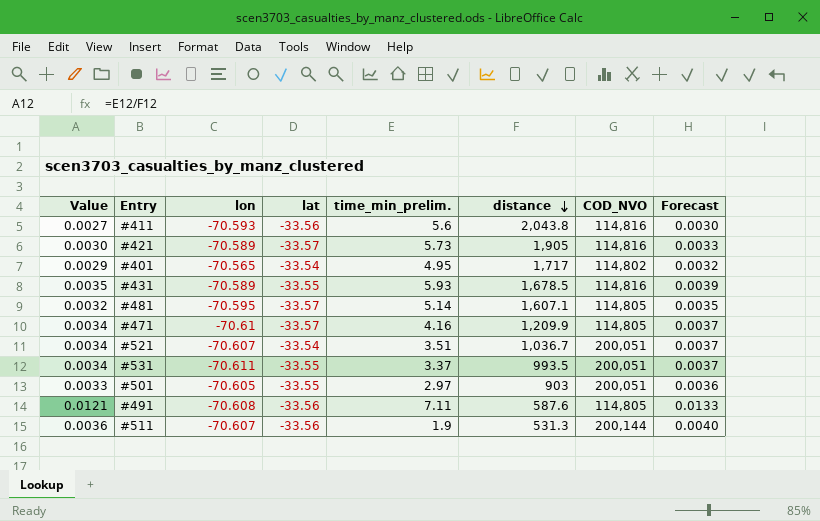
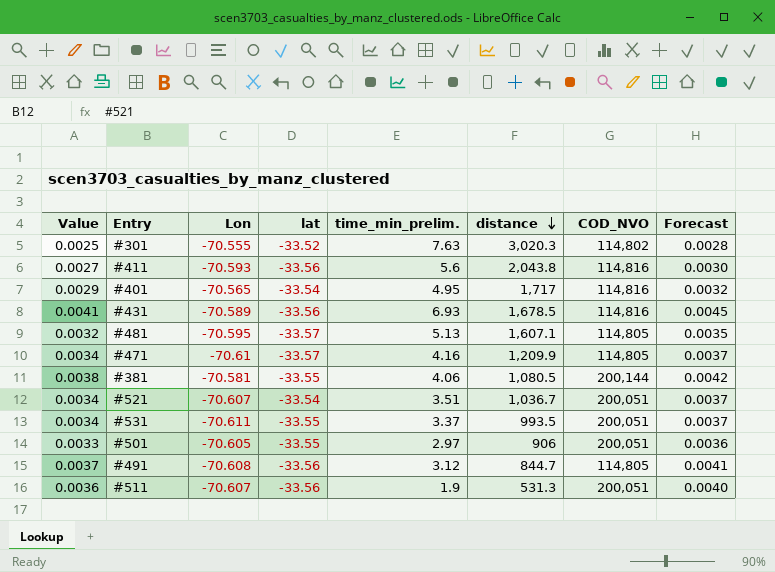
column name: lon -> Lon
row #421: 0.0030 | -70.589 | -33.57 | 5.73 | 1,905 | 114,816 | 0.0033 -> none
row #301: none -> 0.0025 | -70.555 | -33.52 | 7.63 | 3,020.3 | 114,802 | 0.0028
#401 | COD_NVO: 114,802 -> 114,816
#431 | Value: 0.0035 -> 0.0041
#431 | lat: -33.55 -> -33.56
#431 | time_min_prelim.: 5.93 -> 6.93
#431 | Forecast: 0.0039 -> 0.0045
#481 | time_min_prelim.: 5.14 -> 5.13
row #381: none -> 0.0038 | -70.581 | -33.55 | 4.06 | 1,080.5 | 200,144 | 0.0042
#501 | distance: 903 -> 906
#491 | Value: 0.0121 -> 0.0037
#491 | time_min_prelim.: 7.11 -> 3.12
#491 | distance: 587.6 -> 844.7
#491 | Forecast: 0.0133 -> 0.0041
#511 | COD_NVO: 200,144 -> 200,051

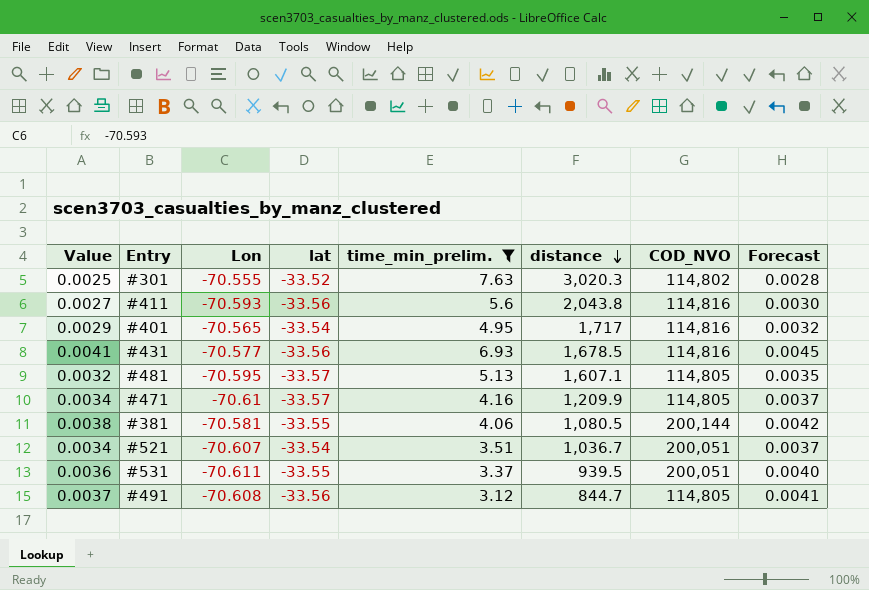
filter: none -> time_min_prelim. >= 3.12
#431 | Lon: -70.589 -> -70.577
#531 | Value: 0.0034 -> 0.0036
#531 | distance: 993.5 -> 939.5
#531 | Forecast: 0.0037 -> 0.0040

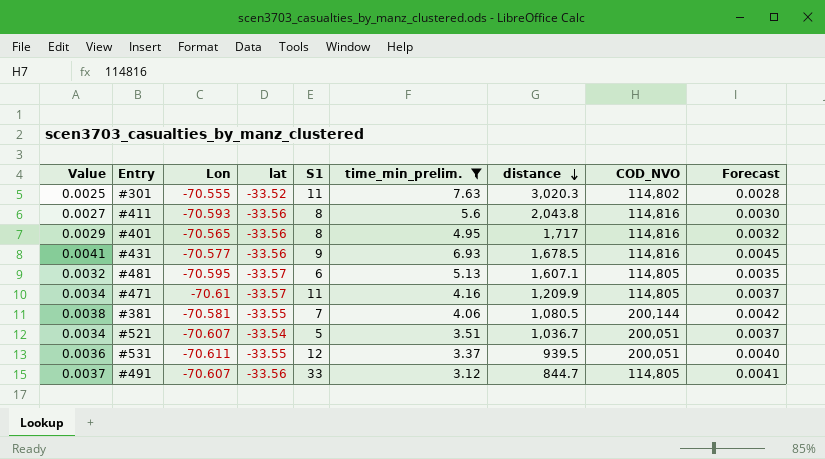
column S1 | position: none -> 5
#401 | lat: -33.54 -> -33.56
#491 | Lon: -70.608 -> -70.607

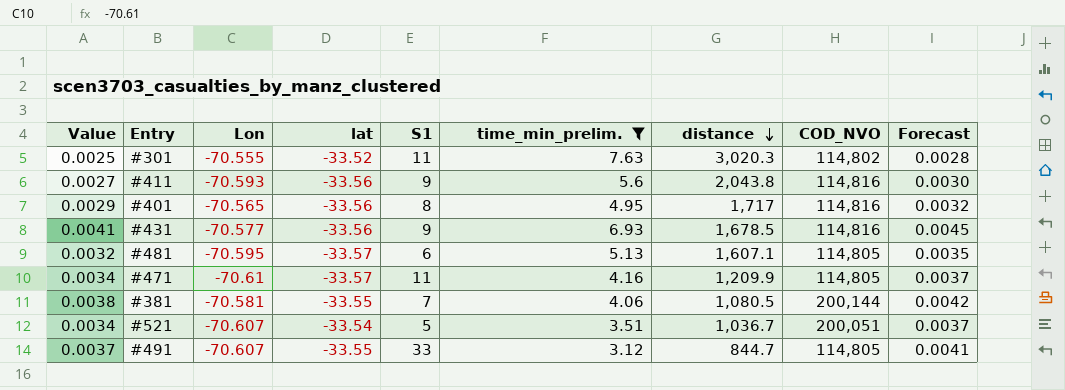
row #531: 0.0036 | -70.611 | -33.55 | 12 | 3.37 | 939.5 | 200,051 | 0.0040 -> none
#411 | S1: 8 -> 9
#491 | lat: -33.56 -> -33.55

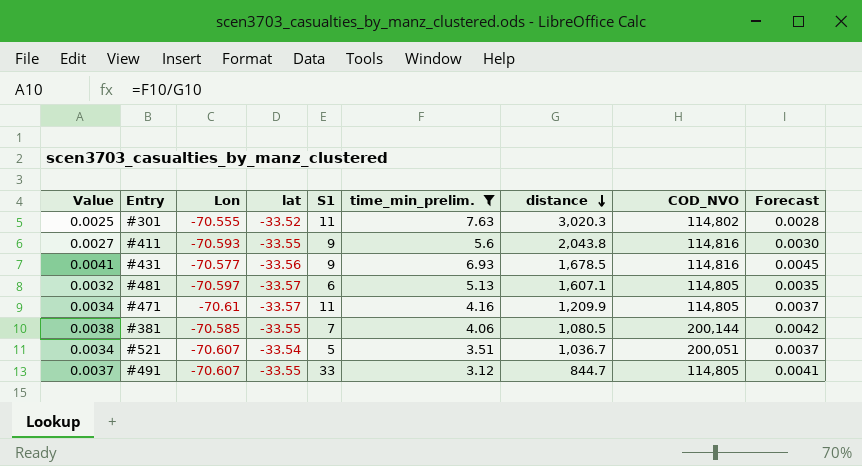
row #401: 0.0029 | -70.565 | -33.56 | 8 | 4.95 | 1,717 | 114,816 | 0.0032 -> none
#411 | lat: -33.56 -> -33.55
#481 | Lon: -70.595 -> -70.597
#381 | Lon: -70.581 -> -70.585

